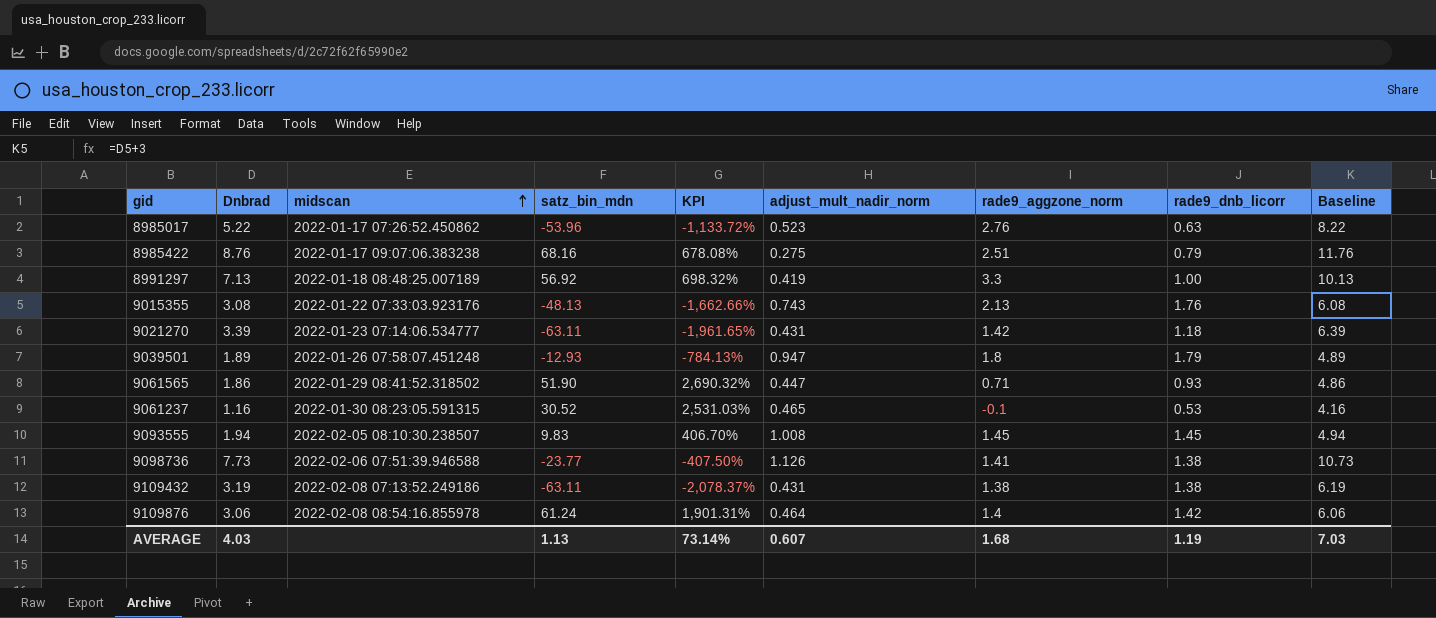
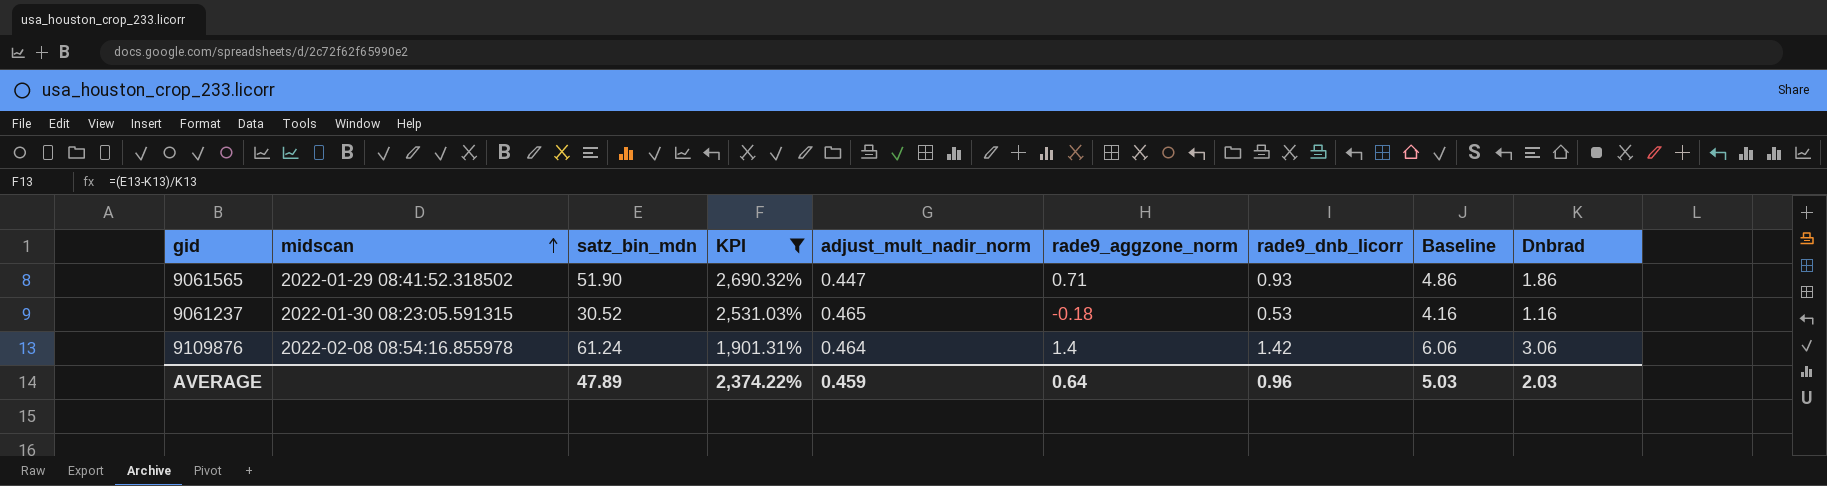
filter: none -> KPI >= 1,901.31%
column Dnbrad | position: 2 -> 9
9061237 | rade9_aggzone_norm: -0.1 -> -0.18
AVERAGE | satz_bin_mdn: 1.13 -> 47.89
AVERAGE | KPI: 73.14% -> 2,374.22%
AVERAGE | adjust_mult_nadir_norm: 0.607 -> 0.459
AVERAGE | rade9_aggzone_norm: 1.68 -> 0.64
AVERAGE | rade9_dnb_licorr: 1.19 -> 0.96
AVERAGE | Baseline: 7.03 -> 5.03
AVERAGE | Dnbrad: 4.03 -> 2.03

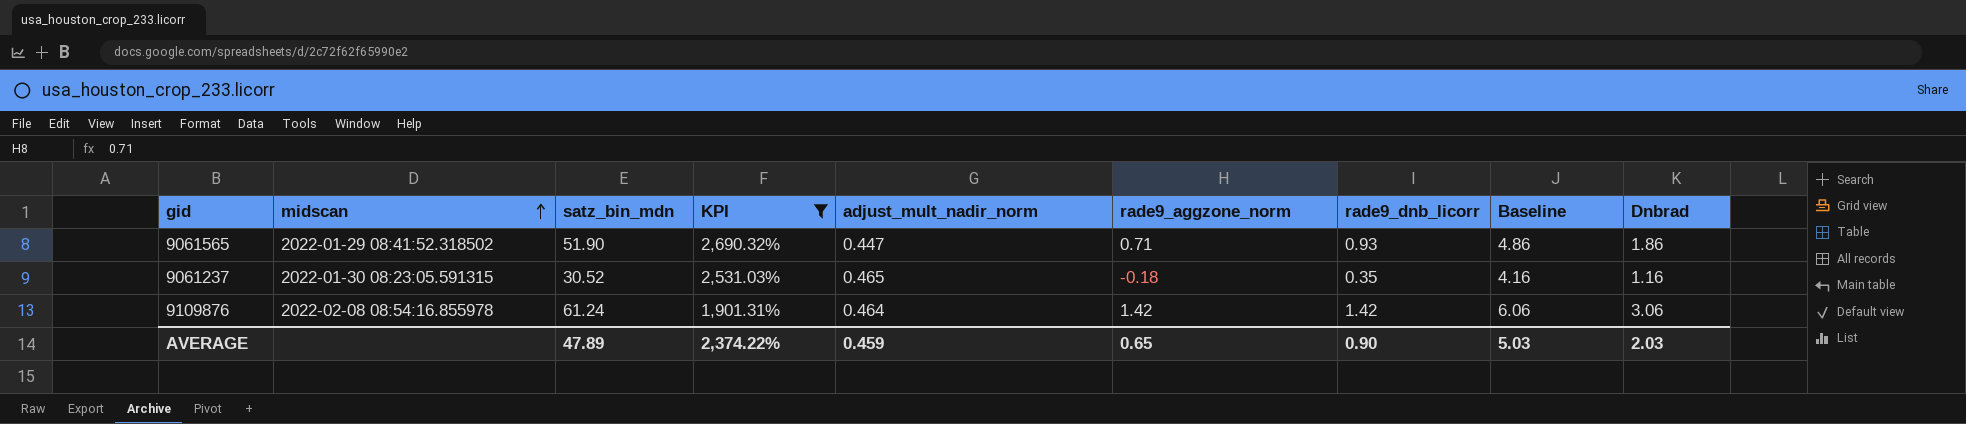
9061237 | rade9_dnb_licorr: 0.53 -> 0.35
9109876 | rade9_aggzone_norm: 1.4 -> 1.42
AVERAGE | rade9_aggzone_norm: 0.64 -> 0.65
AVERAGE | rade9_dnb_licorr: 0.96 -> 0.90

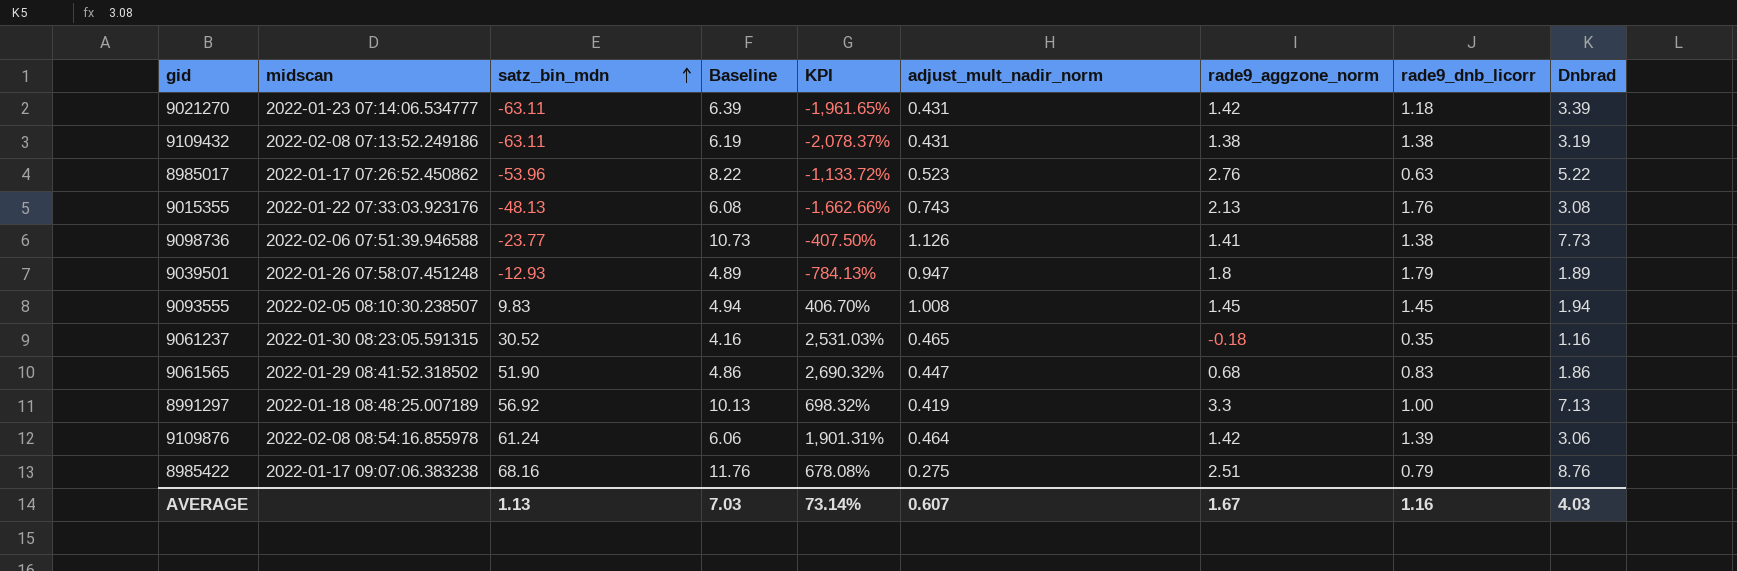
filter: KPI >= 1,901.31% -> none
row order: midscan ascending -> satz_bin_mdn ascending
column Baseline | position: 8 -> 4
9061565 | rade9_aggzone_norm: 0.71 -> 0.68
9061565 | rade9_dnb_licorr: 0.93 -> 0.83
9109876 | rade9_dnb_licorr: 1.42 -> 1.39
AVERAGE | satz_bin_mdn: 47.89 -> 1.13
AVERAGE | Baseline: 5.03 -> 7.03
AVERAGE | KPI: 2,374.22% -> 73.14%
AVERAGE | adjust_mult_nadir_norm: 0.459 -> 0.607
AVERAGE | rade9_aggzone_norm: 0.65 -> 1.67
AVERAGE | rade9_dnb_licorr: 0.90 -> 1.16
AVERAGE | Dnbrad: 2.03 -> 4.03

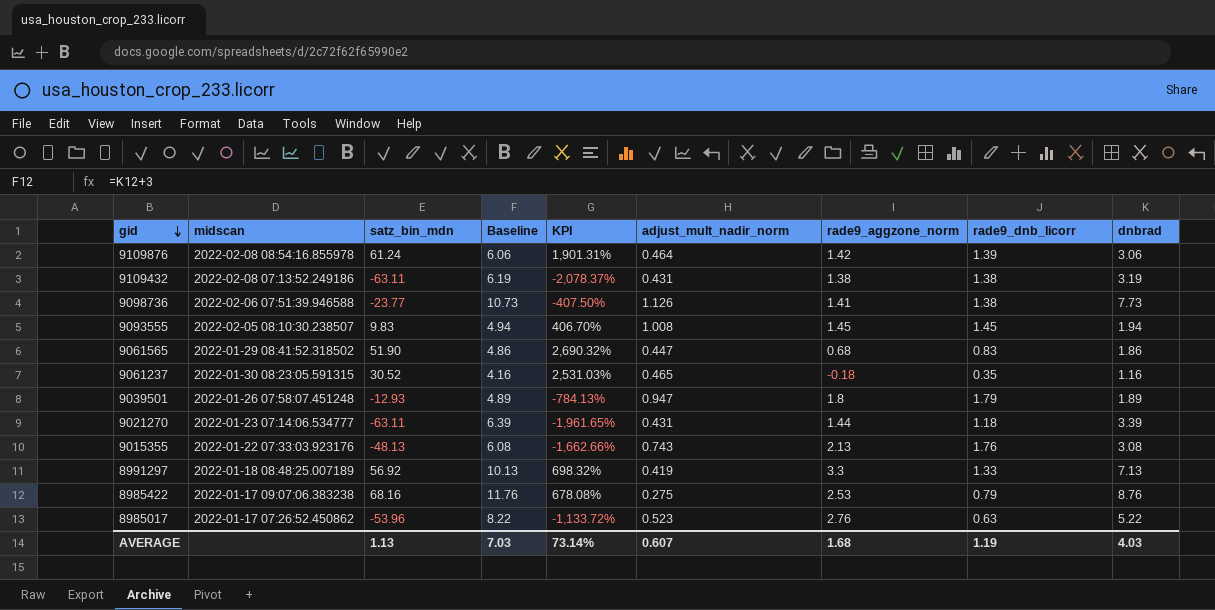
row order: satz_bin_mdn ascending -> gid descending
column name: Dnbrad -> dnbrad
9021270 | rade9_aggzone_norm: 1.42 -> 1.44
8991297 | rade9_dnb_licorr: 1.00 -> 1.33
8985422 | rade9_aggzone_norm: 2.51 -> 2.53
AVERAGE | rade9_aggzone_norm: 1.67 -> 1.68
AVERAGE | rade9_dnb_licorr: 1.16 -> 1.19

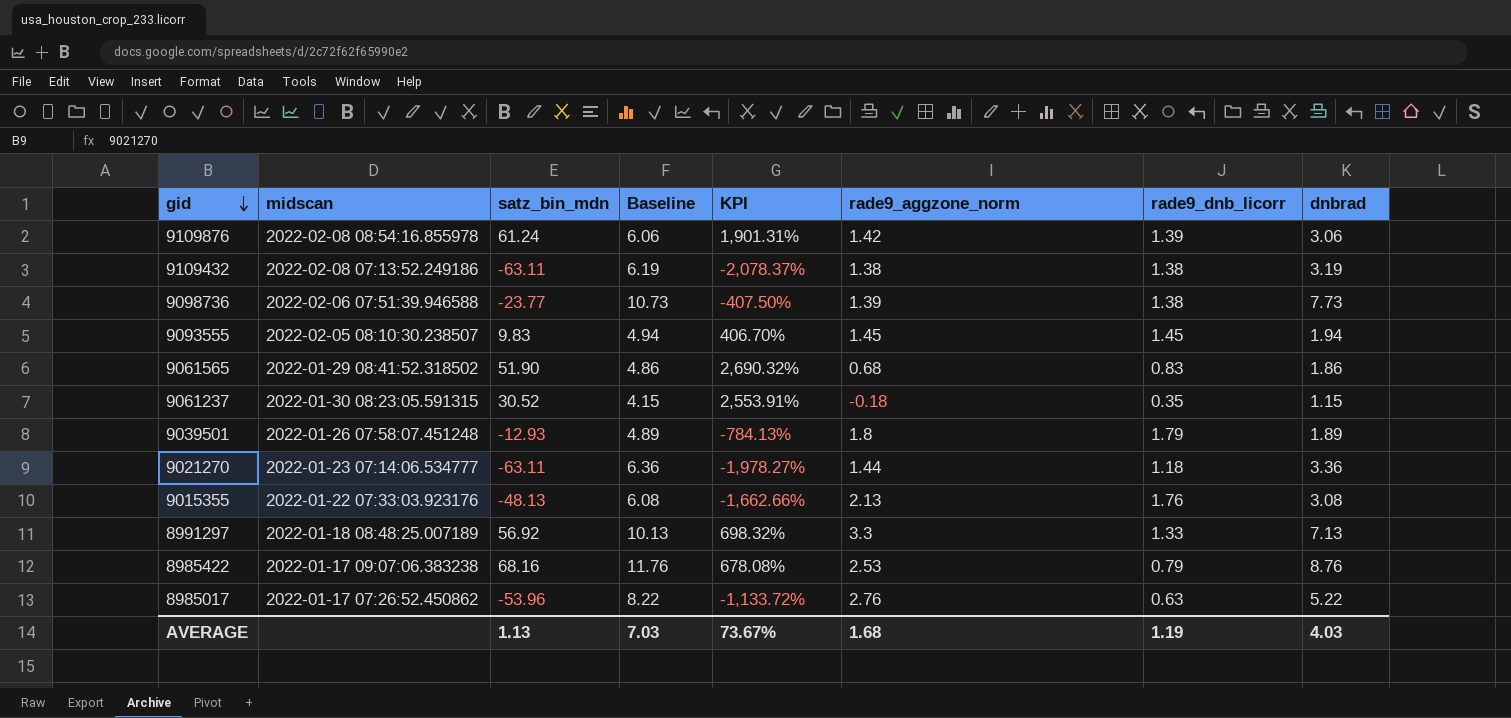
column adjust_mult_nadir_norm | position: 6 -> none
9098736 | rade9_aggzone_norm: 1.41 -> 1.39
9061237 | Baseline: 4.16 -> 4.15
9061237 | KPI: 2,531.03% -> 2,553.91%
9061237 | dnbrad: 1.16 -> 1.15
9021270 | Baseline: 6.39 -> 6.36
9021270 | KPI: -1,961.65% -> -1,978.27%
9021270 | dnbrad: 3.39 -> 3.36
AVERAGE | KPI: 73.14% -> 73.67%

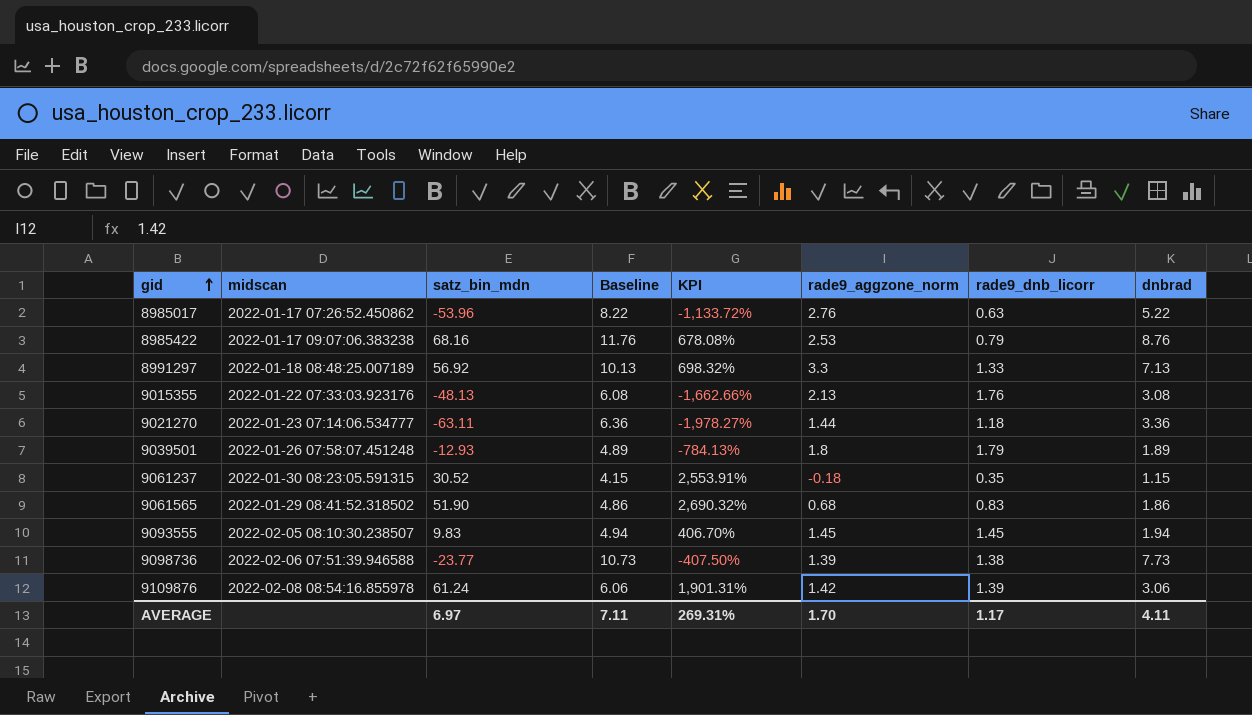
row order: gid descending -> gid ascending
row 9109432: 2022-02-08 07:13:52.249186 | -63.11 | 6.19 | -2,078.37% | 1.38 | 1.38 | 3.19 -> none
AVERAGE | satz_bin_mdn: 1.13 -> 6.97
AVERAGE | Baseline: 7.03 -> 7.11
AVERAGE | KPI: 73.67% -> 269.31%
AVERAGE | rade9_aggzone_norm: 1.68 -> 1.70
AVERAGE | rade9_dnb_licorr: 1.19 -> 1.17
AVERAGE | dnbrad: 4.03 -> 4.11

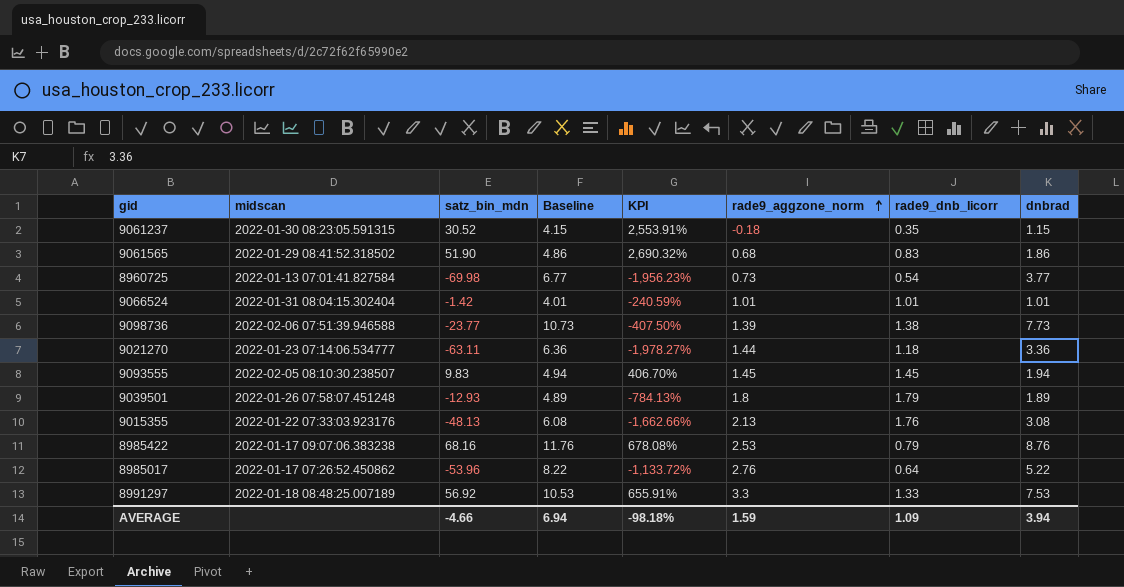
row order: gid ascending -> rade9_aggzone_norm ascending
row 9109876: 2022-02-08 08:54:16.855978 | 61.24 | 6.06 | 1,901.31% | 1.42 | 1.39 | 3.06 -> none
row 8960725: none -> 2022-01-13 07:01:41.827584 | -69.98 | 6.77 | -1,956.23% | 0.73 | 0.54 | 3.77
row 9066524: none -> 2022-01-31 08:04:15.302404 | -1.42 | 4.01 | -240.59% | 1.01 | 1.01 | 1.01
8985017 | rade9_dnb_licorr: 0.63 -> 0.64
8991297 | Baseline: 10.13 -> 10.53
8991297 | KPI: 698.32% -> 655.91%
8991297 | dnbrad: 7.13 -> 7.53
AVERAGE | satz_bin_mdn: 6.97 -> -4.66
AVERAGE | Baseline: 7.11 -> 6.94
AVERAGE | KPI: 269.31% -> -98.18%
AVERAGE | rade9_aggzone_norm: 1.70 -> 1.59
AVERAGE | rade9_dnb_licorr: 1.17 -> 1.09
AVERAGE | dnbrad: 4.11 -> 3.94

